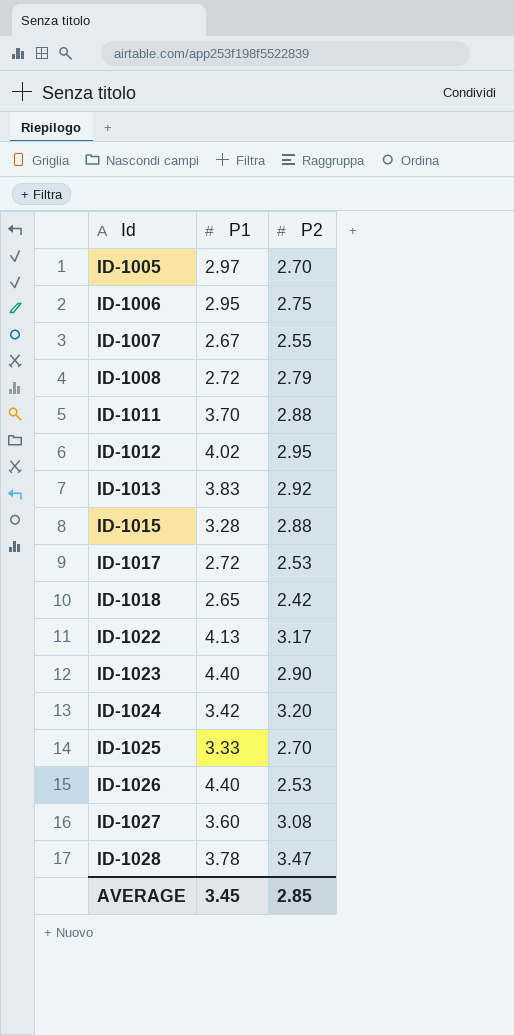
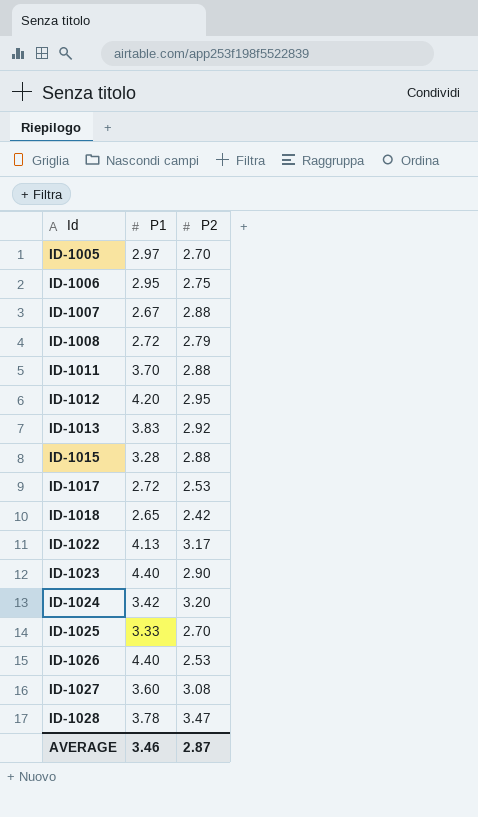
ID-1007 | P2: 2.55 -> 2.88
ID-1012 | P1: 4.02 -> 4.20
AVERAGE | P1: 3.45 -> 3.46
AVERAGE | P2: 2.85 -> 2.87

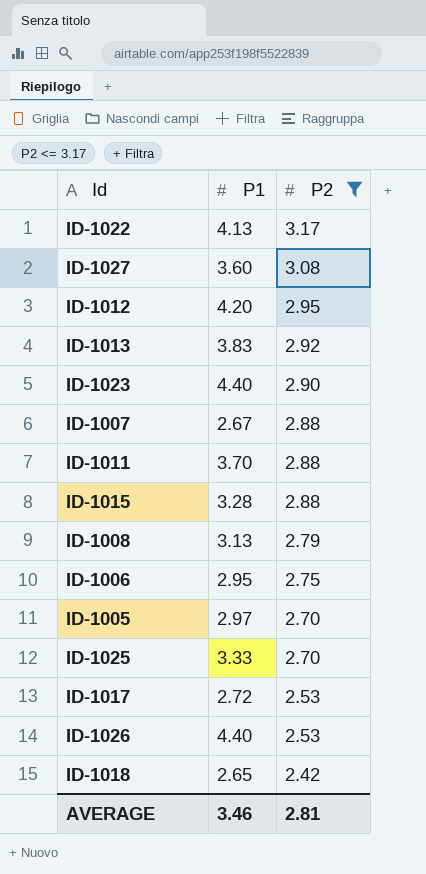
filter: none -> P2 <= 3.17
row order: Id ascending -> P2 descending
ID-1008 | P1: 2.72 -> 3.13
AVERAGE | P2: 2.87 -> 2.81

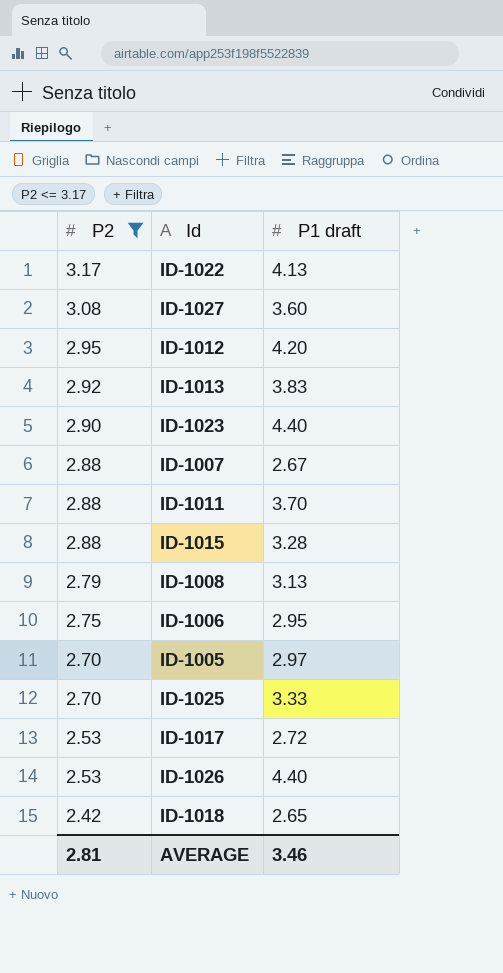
column P2 | position: 3 -> 1
column name: P1 -> P1 draft

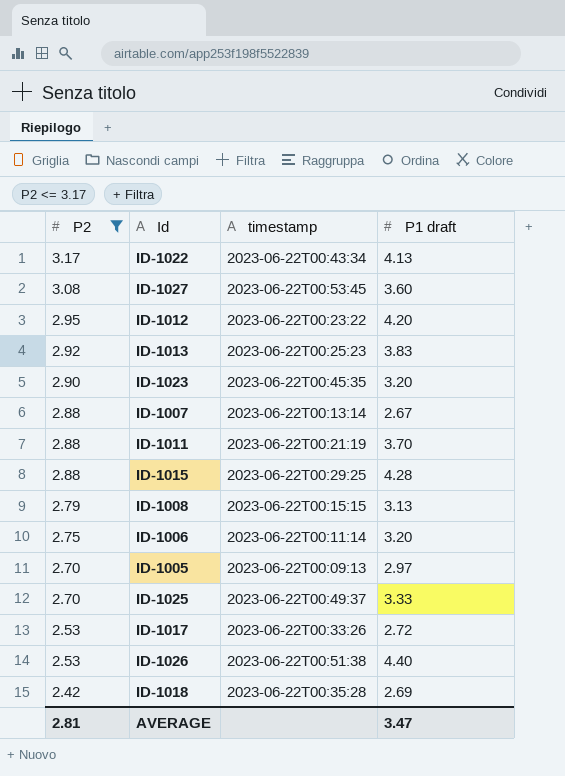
column timestamp | position: none -> 3
ID-1023 | P1 draft: 4.40 -> 3.20
ID-1015 | P1 draft: 3.28 -> 4.28
ID-1006 | P1 draft: 2.95 -> 3.20
ID-1018 | P1 draft: 2.65 -> 2.69
AVERAGE | P1 draft: 3.46 -> 3.47

